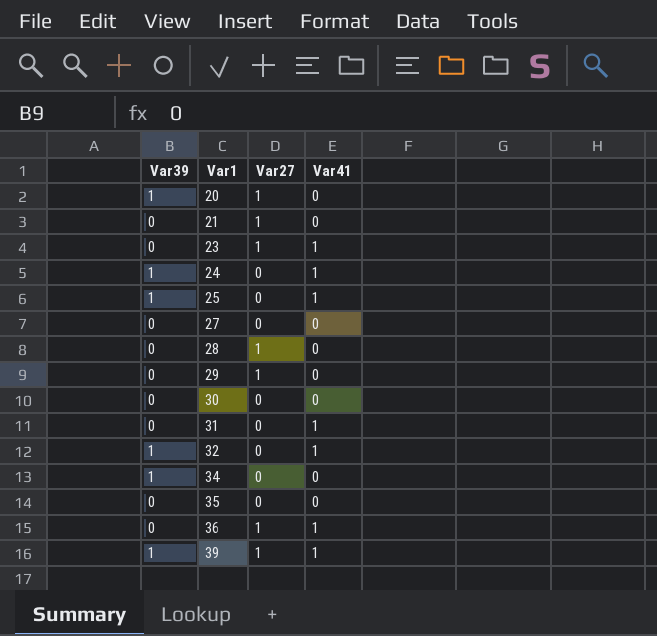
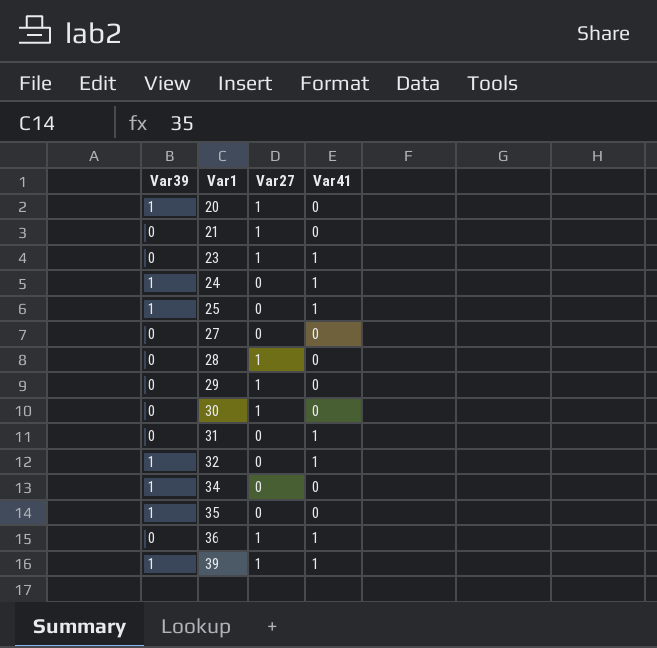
30 | Var27: 0 -> 1
35 | Var39: 0 -> 1

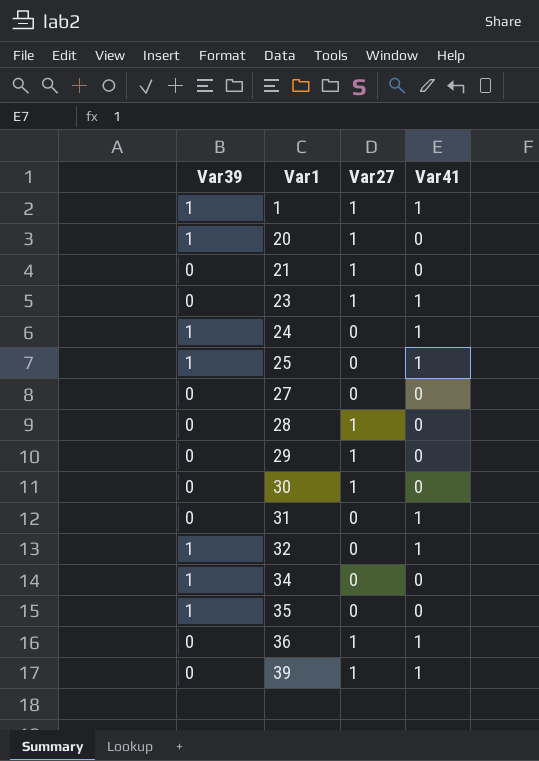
row 1: none -> 1 | 1 | 1
39 | Var39: 1 -> 0

